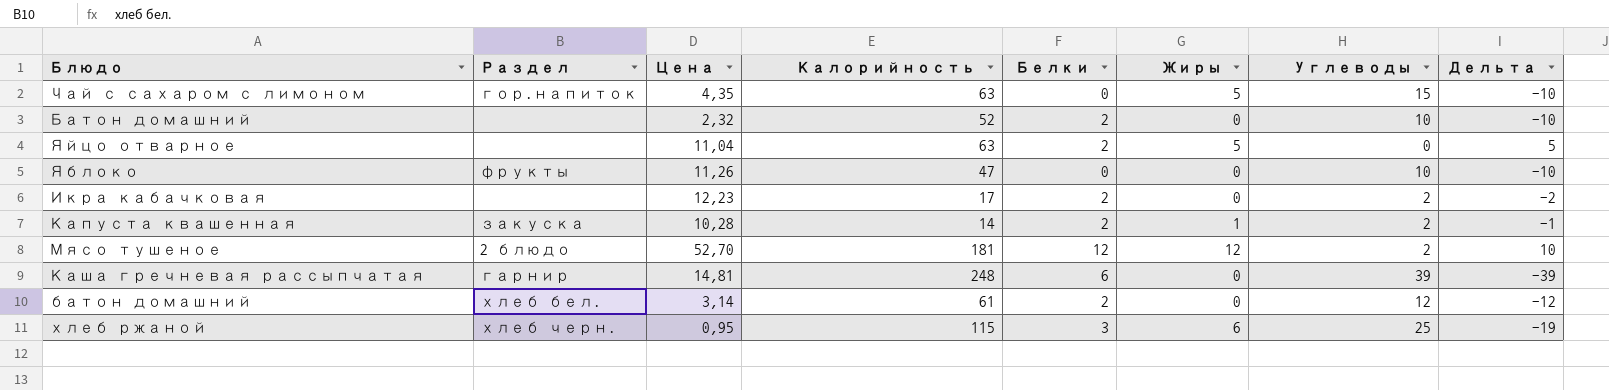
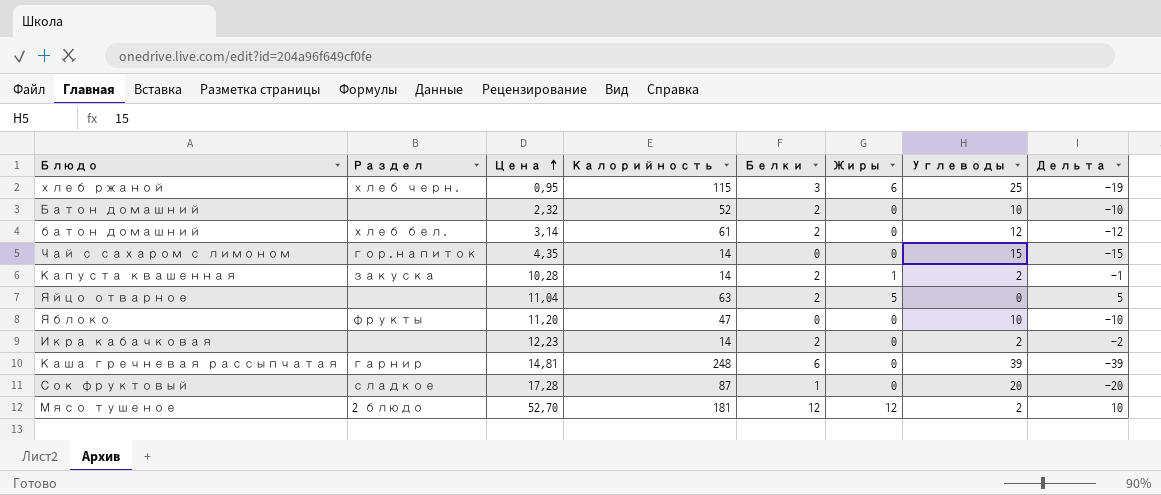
row order: none -> Цена ascending
Чай с сахаром с лимоном | Калорийность: 63 -> 14
Чай с сахаром с лимоном | Жиры: 5 -> 0
Чай с сахаром с лимоном | Дельта: -10 -> -15
Яблоко | Цена: 11,26 -> 11,20
Икра кабачковая | Калорийность: 17 -> 14
row Сок фруктовый: none -> сладкое | 17,28 | 87 | 1 | 0 | 20 | -20

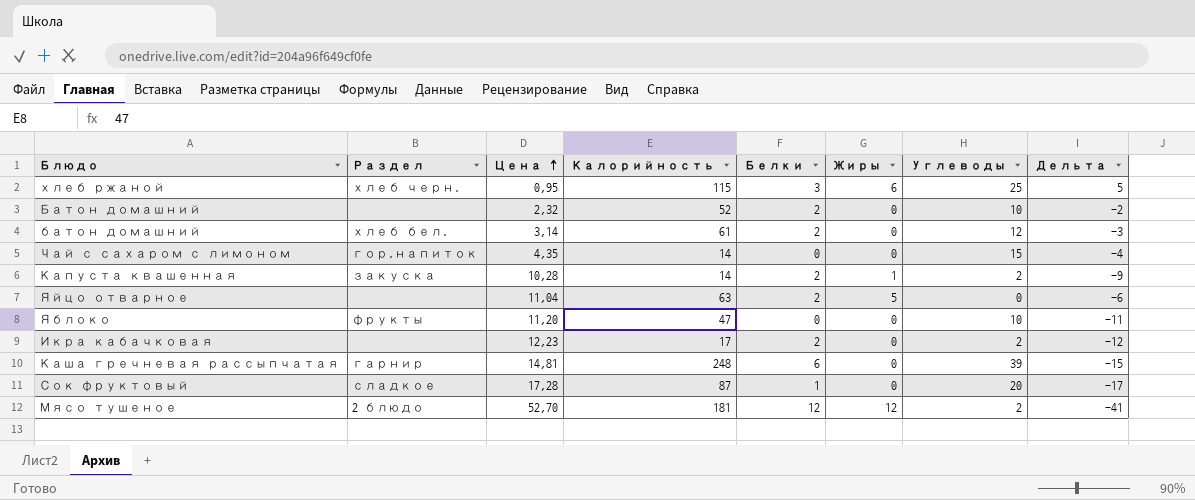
column Дельта | formula: [Жиры] - [Углеводы] -> [Жиры] - [Цена]
Икра кабачковая | Калорийность: 14 -> 17

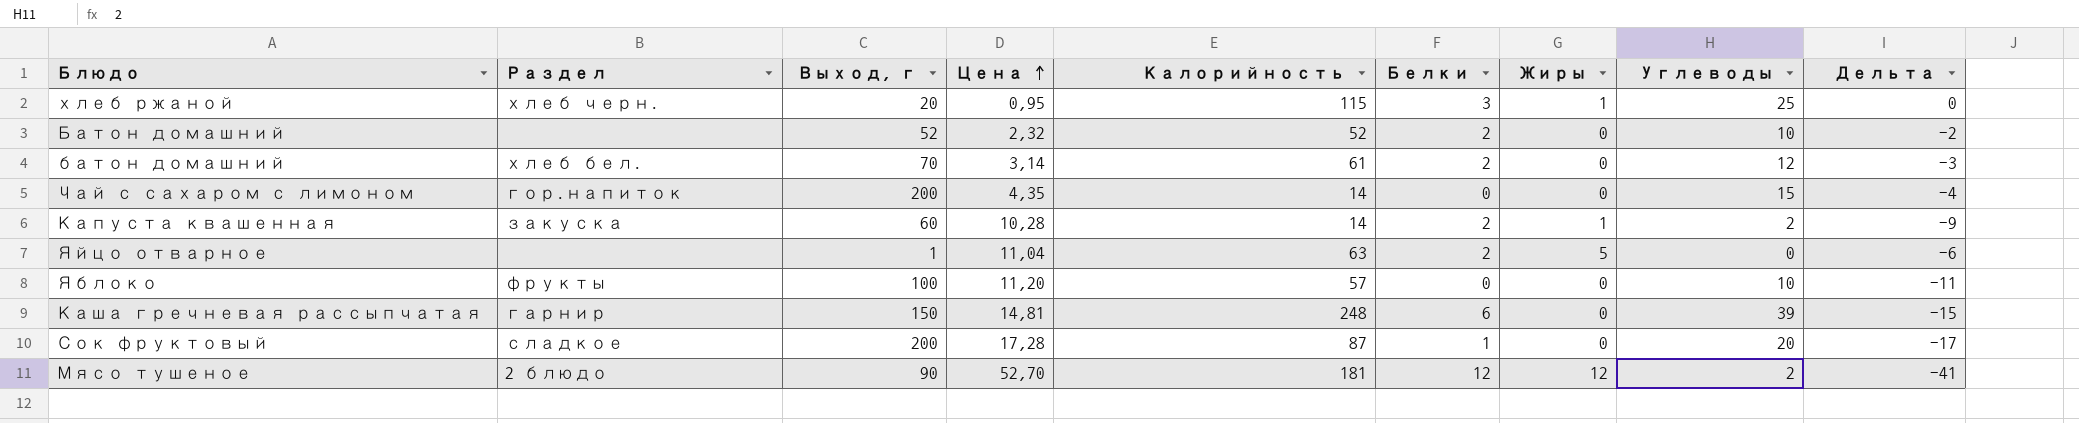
column Выход, г | position: none -> 3
row Икра кабачковая: none | 12,23 | 17 | 2 | 0 | 2 | -12 -> none
хлеб ржаной | Жиры: 6 -> 1
хлеб ржаной | Дельта: 5 -> 0
Яблоко | Калорийность: 47 -> 57

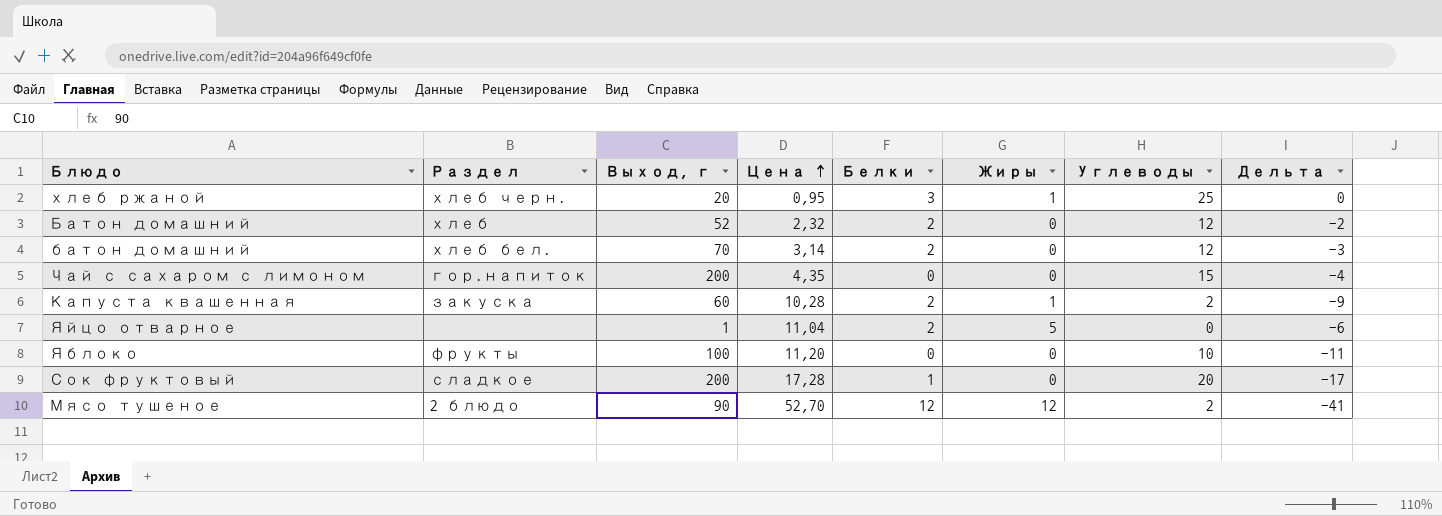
column Калорийность | position: 5 -> none
row Каша гречневая рассыпчатая: гарнир | 150 | 14,81 | 248 | 6 | 0 | 39 | -15 -> none
Батон домашний | Раздел: none -> хлеб
Батон домашний | Углеводы: 10 -> 12

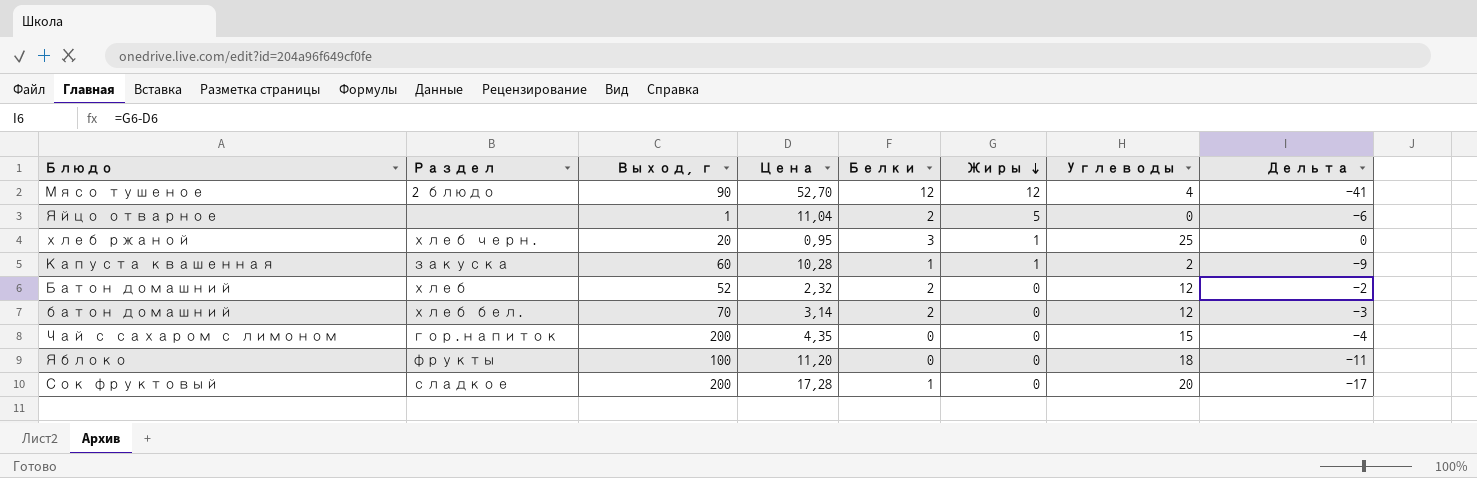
row order: Цена ascending -> Жиры descending
Мясо тушеное | Углеводы: 2 -> 4
Капуста квашенная | Белки: 2 -> 1
Яблоко | Углеводы: 10 -> 18

